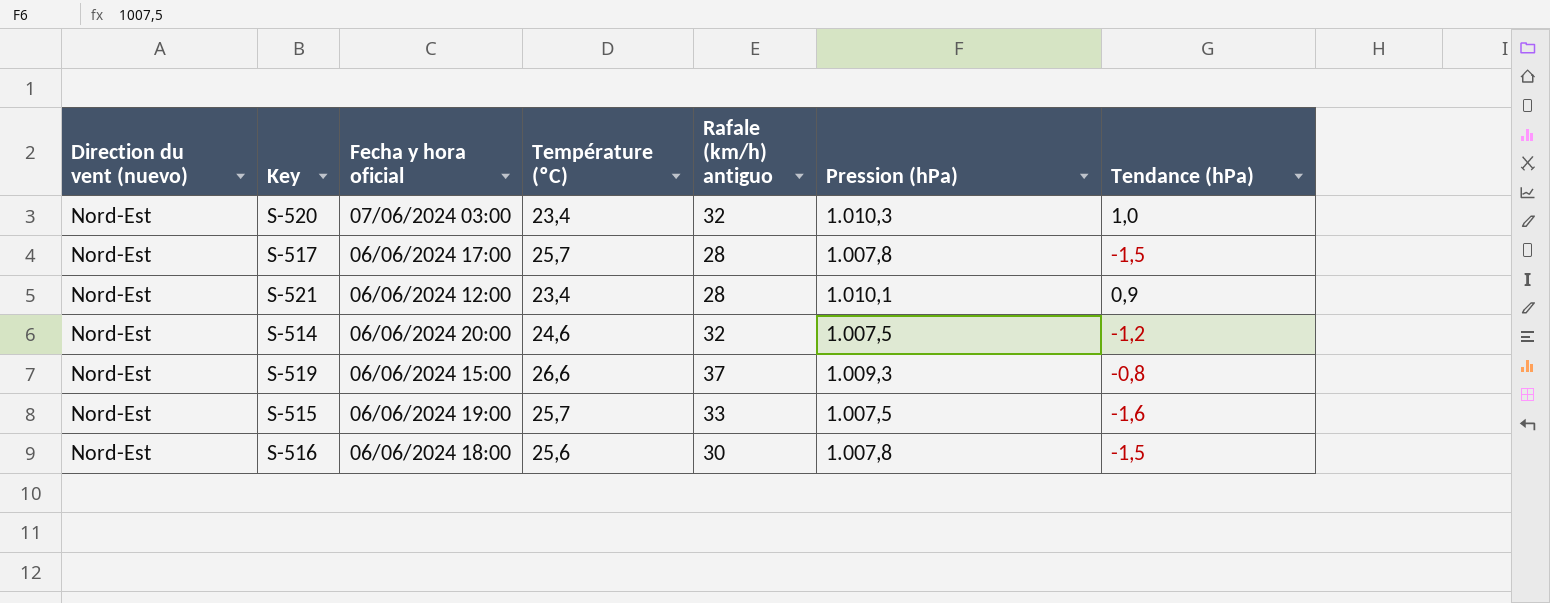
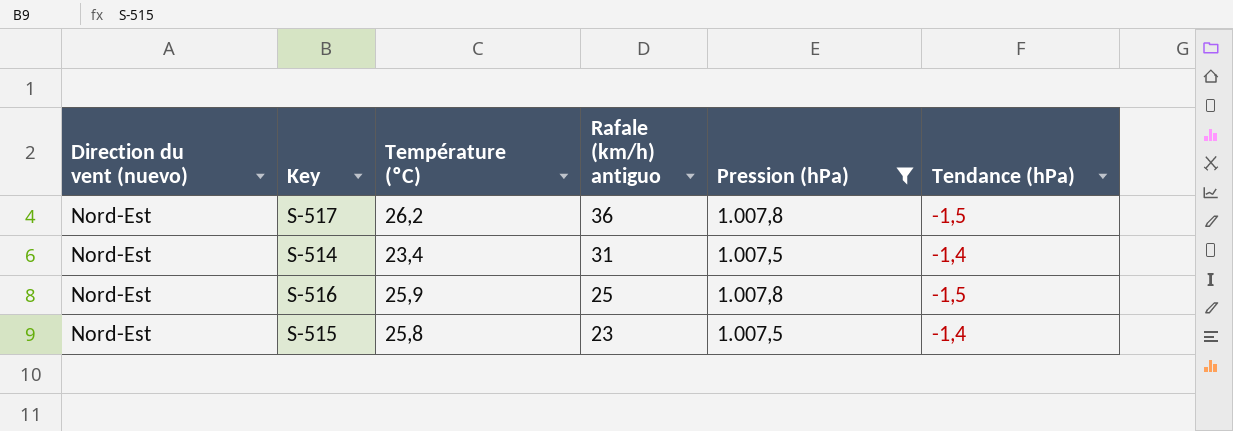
filter: none -> Pression (hPa) <= 1.007,8
row order: none -> Rafale (km/h) antiguo descending
column Fecha y hora oficial | position: 3 -> none
S-517 | Température (ºC): 25,7 -> 26,2
S-517 | Rafale (km/h) antiguo: 28 -> 36
S-514 | Température (ºC): 24,6 -> 23,4
S-514 | Rafale (km/h) antiguo: 32 -> 31
S-514 | Tendance (hPa): -1,2 -> -1,4
S-516 | Température (ºC): 25,6 -> 25,9
S-516 | Rafale (km/h) antiguo: 30 -> 25
S-515 | Température (ºC): 25,7 -> 25,8
S-515 | Rafale (km/h) antiguo: 33 -> 23
S-515 | Tendance (hPa): -1,6 -> -1,4

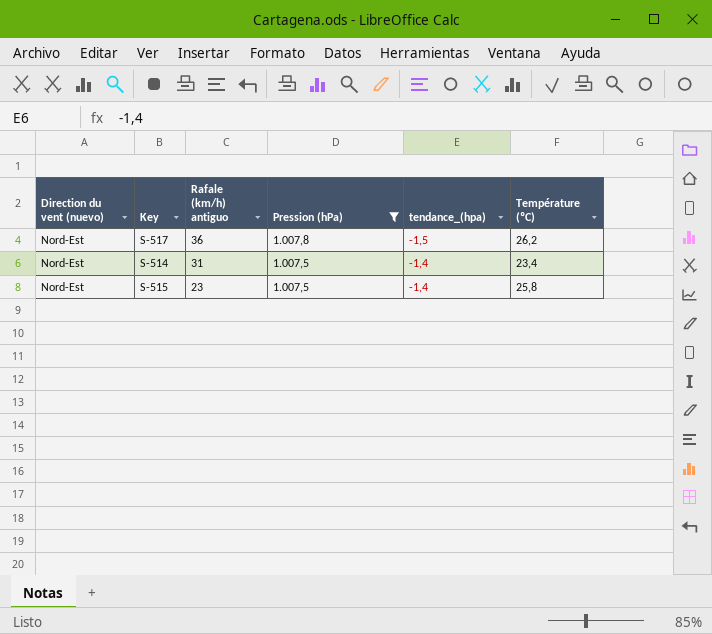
column name: Tendance (hPa) -> tendance_(hpa)
column Température (ºC) | position: 3 -> 6
row S-516: Nord-Est | 25,9 | 25 | 1.007,8 | -1,5 -> none

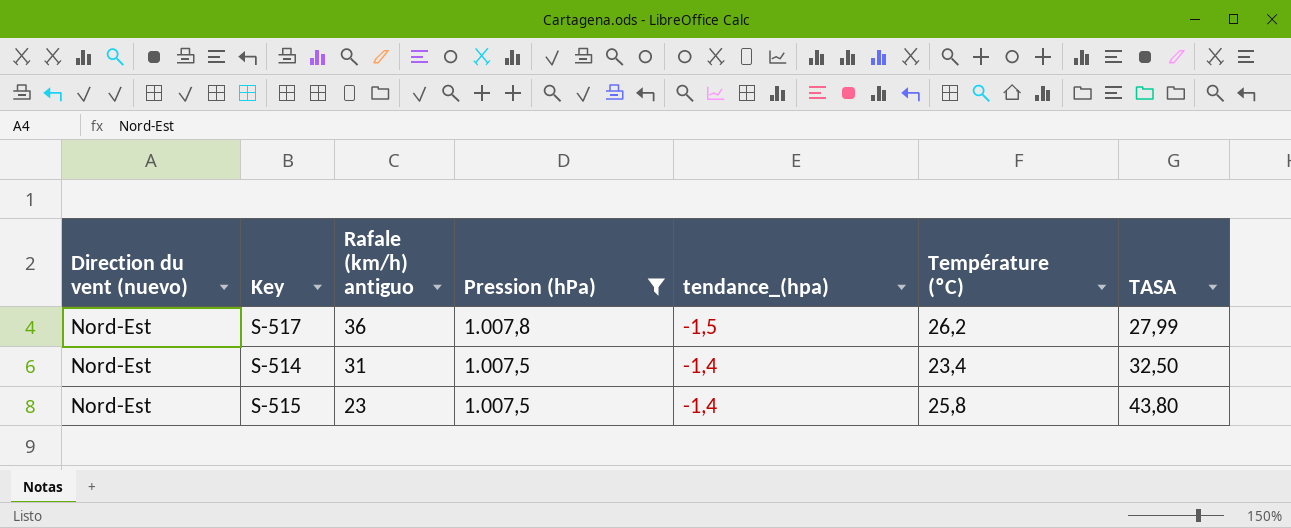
column TASA | formula: none -> [Pression (hPa)] / [Rafale (km/h) antiguo]

